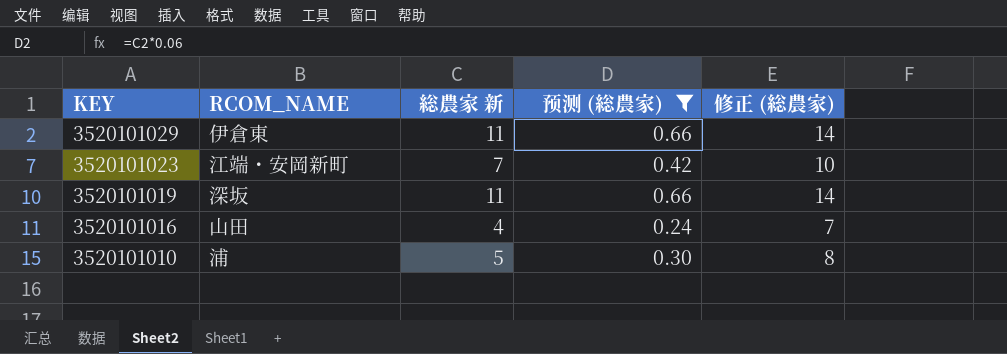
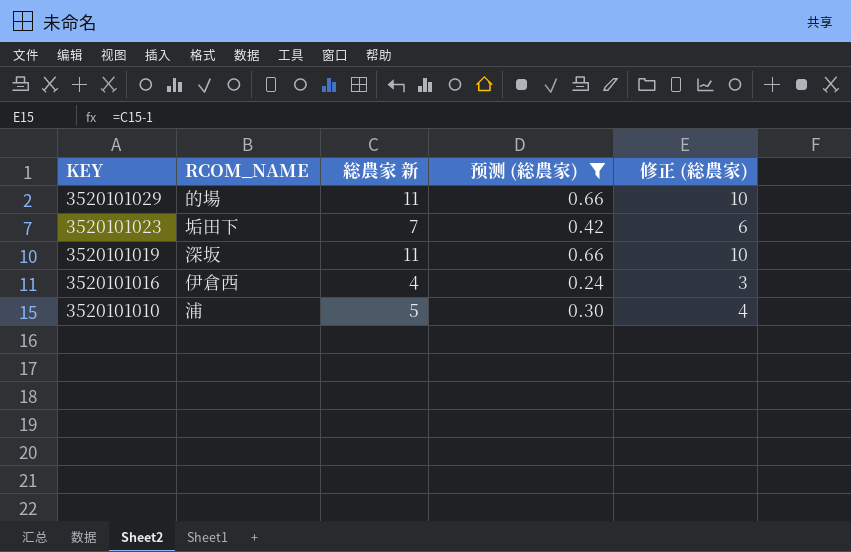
column 修正 (総農家) | formula: [総農家 新] + 3 -> [総農家 新] - 1
3520101029 | RCOM_NAME: 伊倉東 -> 的場
3520101023 | RCOM_NAME: 江端・安岡新町 -> 垢田下
3520101016 | RCOM_NAME: 山田 -> 伊倉西

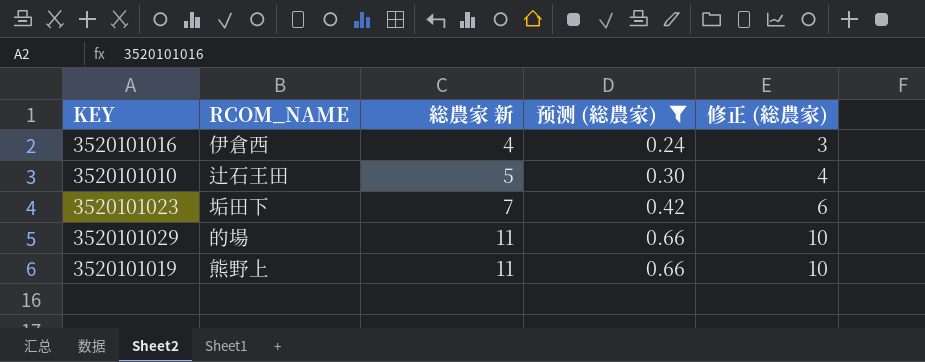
row order: KEY descending -> 総農家 新 ascending
3520101010 | RCOM_NAME: 浦 -> 辻石王田
3520101019 | RCOM_NAME: 深坂 -> 熊野上

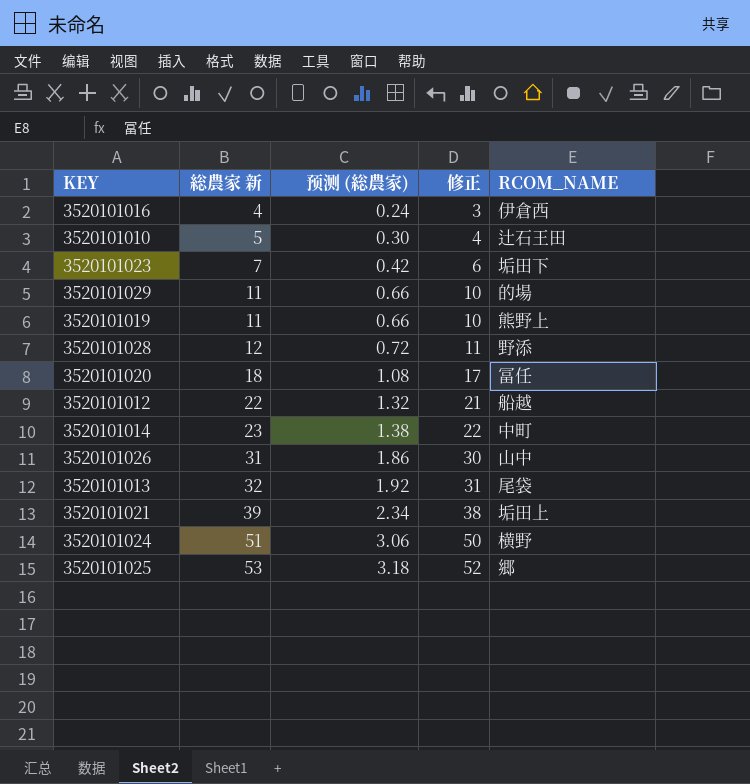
filter: 预测 (総農家) <= 0.66 -> none
column name: 修正 (総農家) -> 修正
column RCOM_NAME | position: 2 -> 5

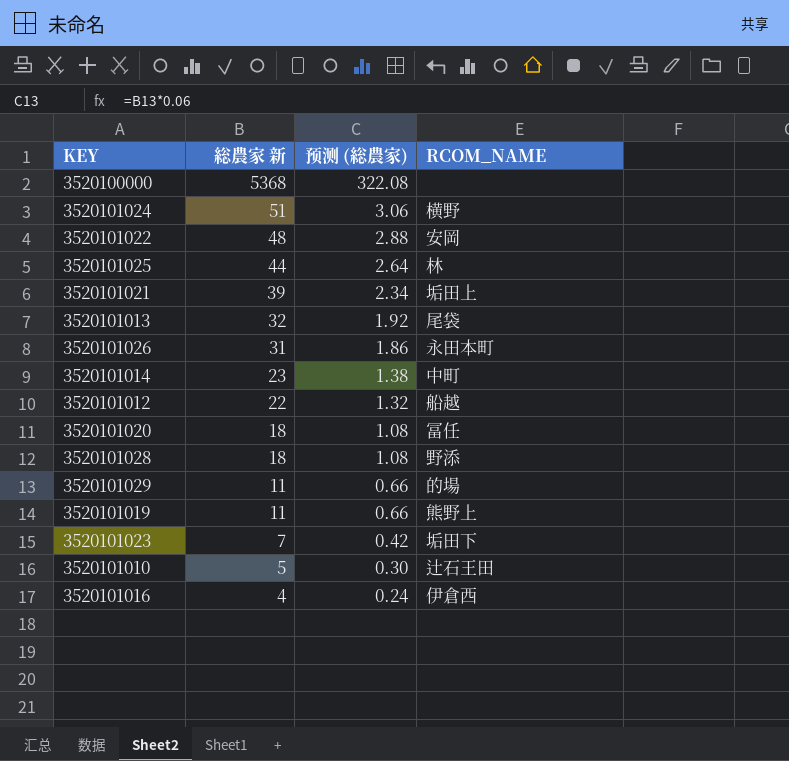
row order: 総農家 新 ascending -> 総農家 新 descending
column 修正 | formula: [総農家 新] - 1 -> none
row 3520100000: none -> 5368 | 322.08 | none
row 3520101022: none -> 48 | 2.88 | 安岡
3520101025 | 総農家 新: 53 -> 44
3520101025 | 预测 (総農家): 3.18 -> 2.64
3520101025 | RCOM_NAME: 郷 -> 林
3520101026 | RCOM_NAME: 山中 -> 永田本町
3520101028 | 総農家 新: 12 -> 18
3520101028 | 预测 (総農家): 0.72 -> 1.08

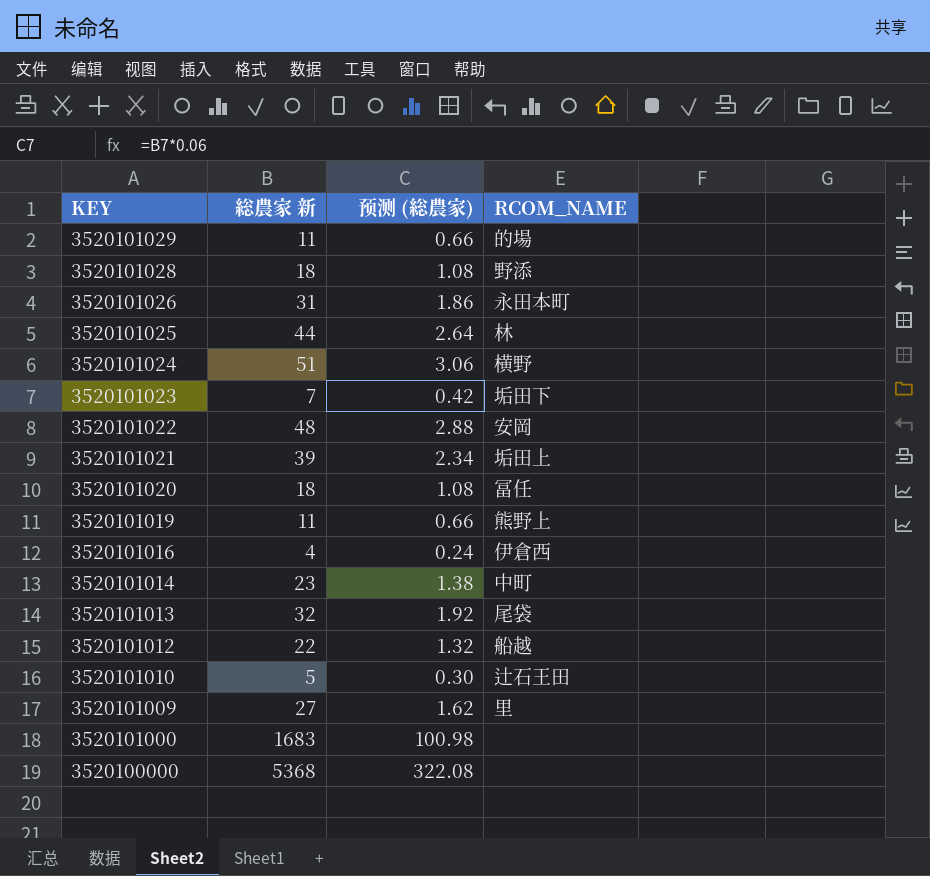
row order: 総農家 新 descending -> KEY descending
row 3520101009: none -> 27 | 1.62 | 里
row 3520101000: none -> 1683 | 100.98 | none

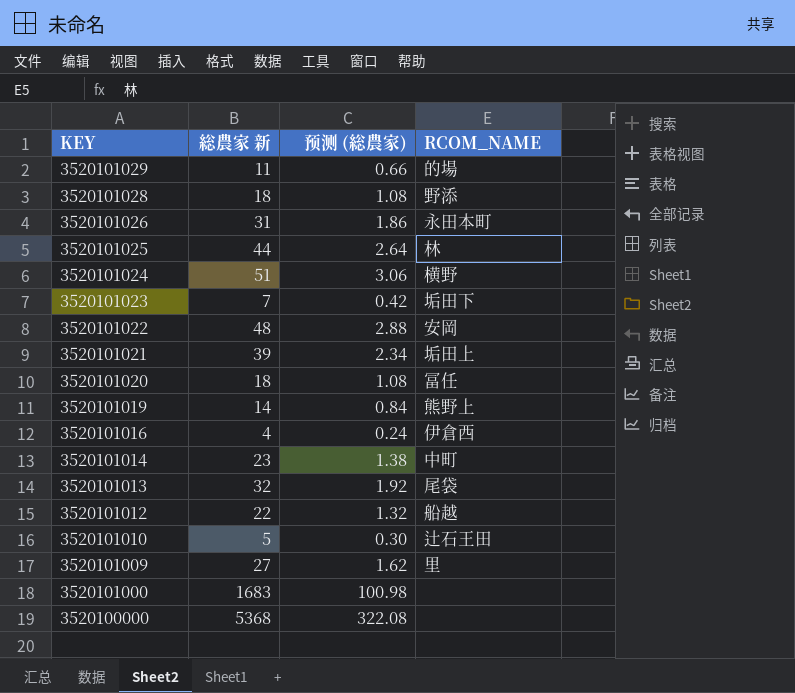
3520101019 | 総農家 新: 11 -> 14
3520101019 | 预测 (総農家): 0.66 -> 0.84

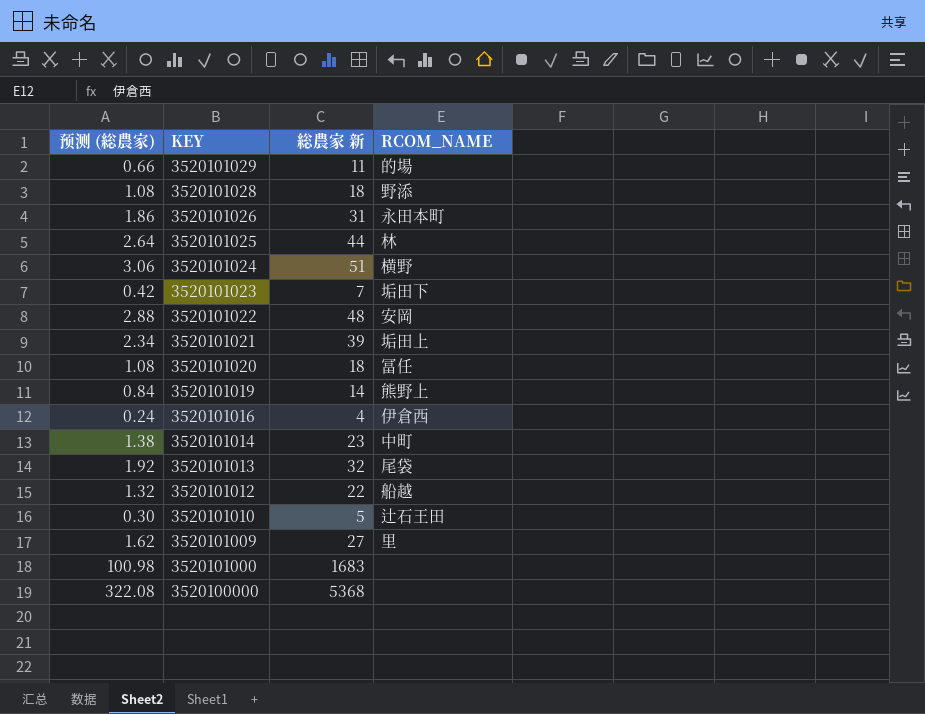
column 预测 (総農家) | position: 3 -> 1

